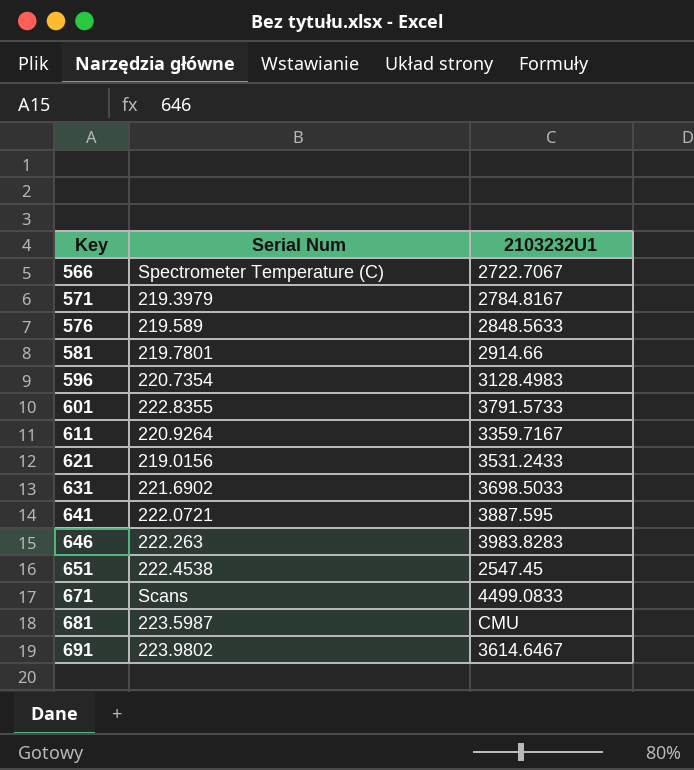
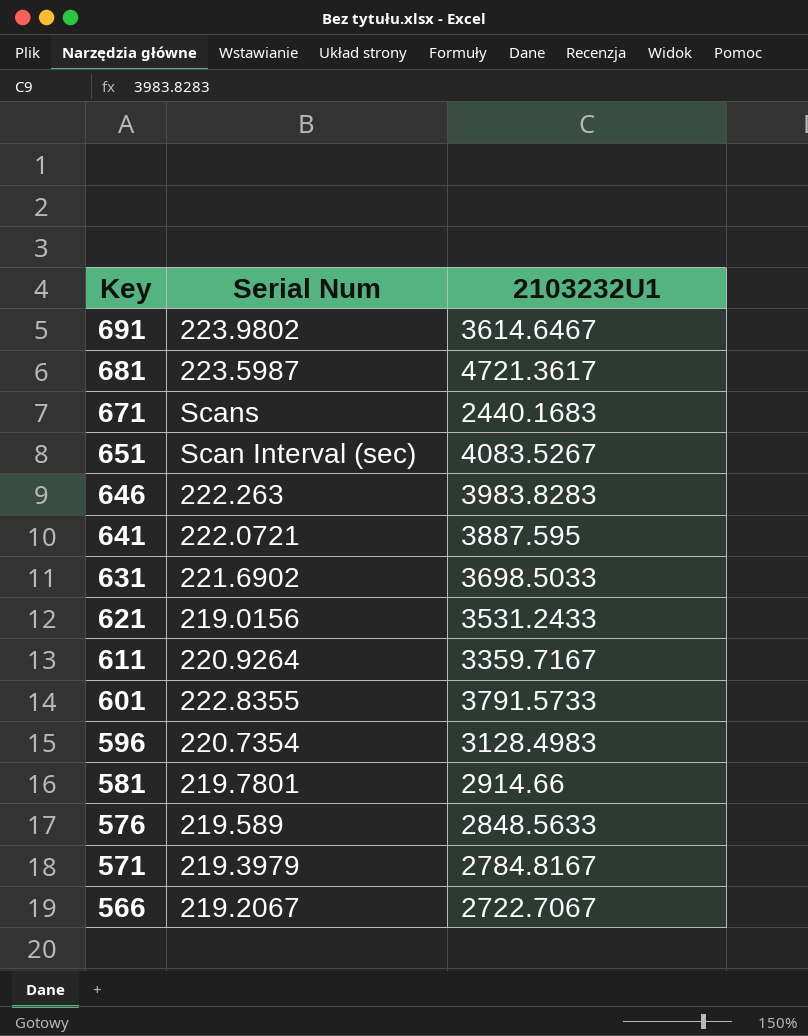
row order: Key ascending -> Key descending
681 | 2103232U1: CMU -> 4721.3617
671 | 2103232U1: 4499.0833 -> 2440.1683
651 | Serial Num: 222.4538 -> Scan Interval (sec)
651 | 2103232U1: 2547.45 -> 4083.5267
566 | Serial Num: Spectrometer Temperature (C) -> 219.2067

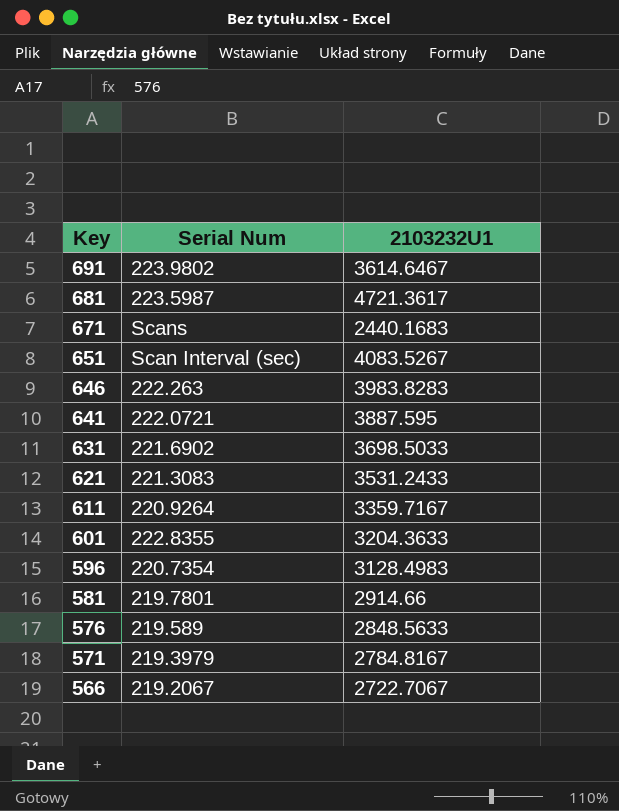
621 | Serial Num: 219.0156 -> 221.3083
601 | 2103232U1: 3791.5733 -> 3204.3633

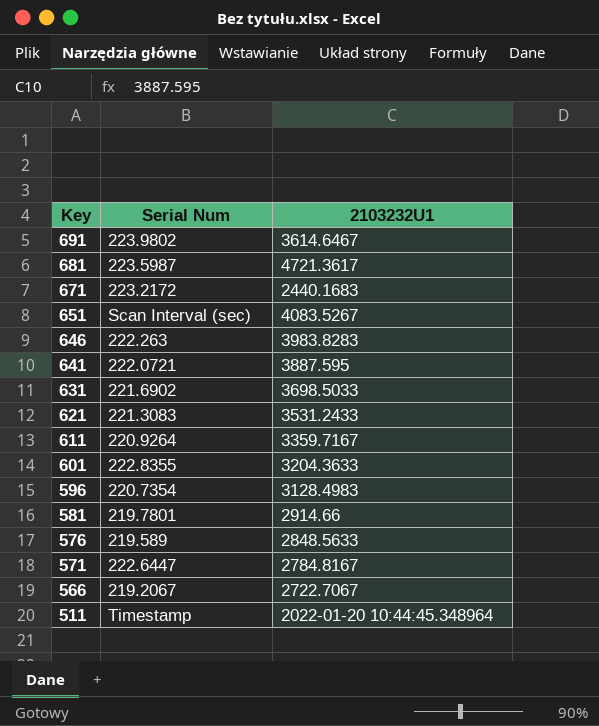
671 | Serial Num: Scans -> 223.2172
571 | Serial Num: 219.3979 -> 222.6447
row 511: none -> Timestamp | 2022-01-20 10:44:45.348964

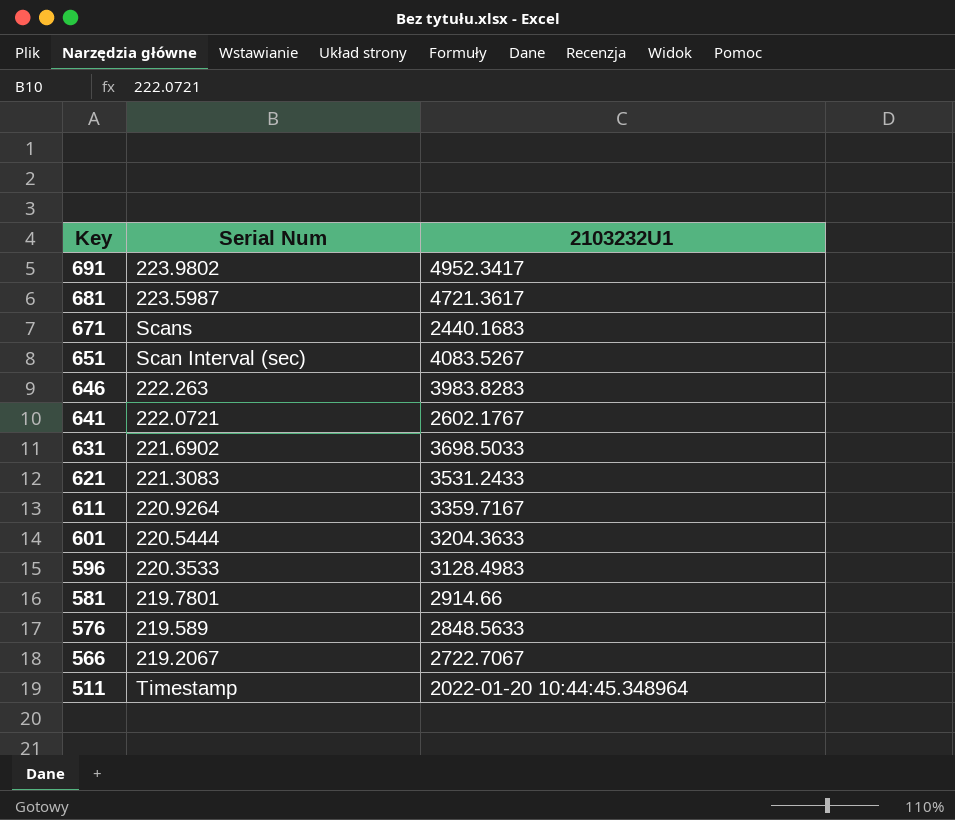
row 571: 222.6447 | 2784.8167 -> none
691 | 2103232U1: 3614.6467 -> 4952.3417
671 | Serial Num: 223.2172 -> Scans
641 | 2103232U1: 3887.595 -> 2602.1767
601 | Serial Num: 222.8355 -> 220.5444
596 | Serial Num: 220.7354 -> 220.3533

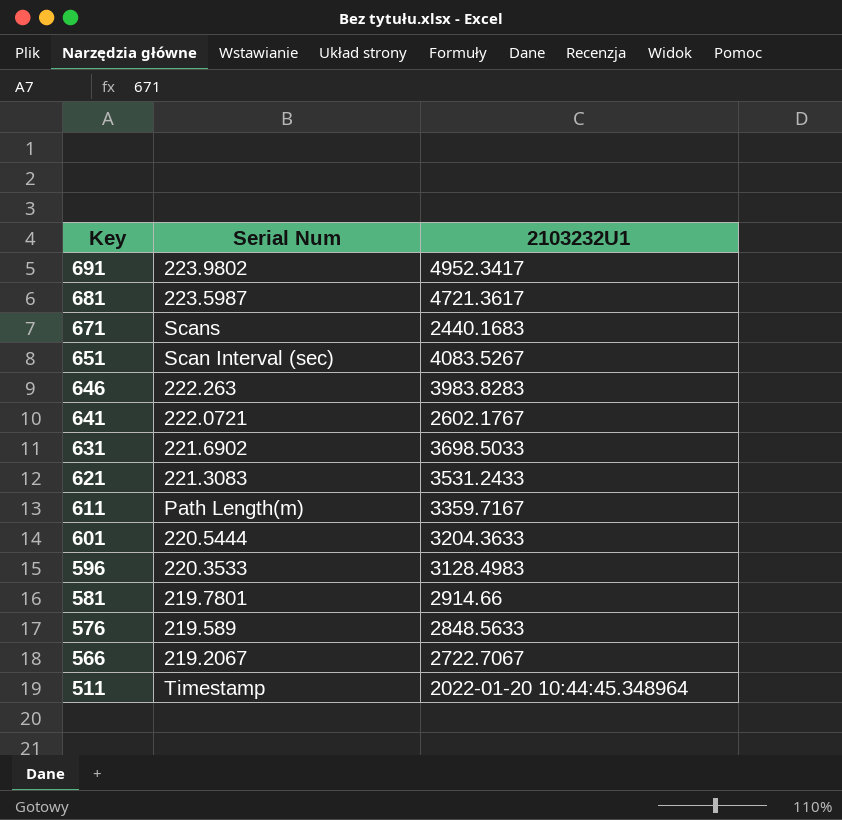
611 | Serial Num: 220.9264 -> Path Length(m)

